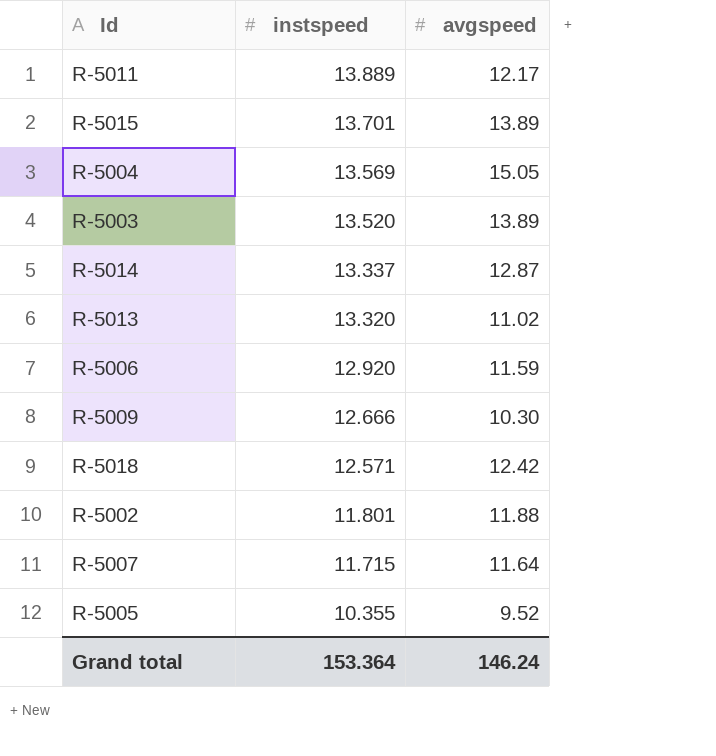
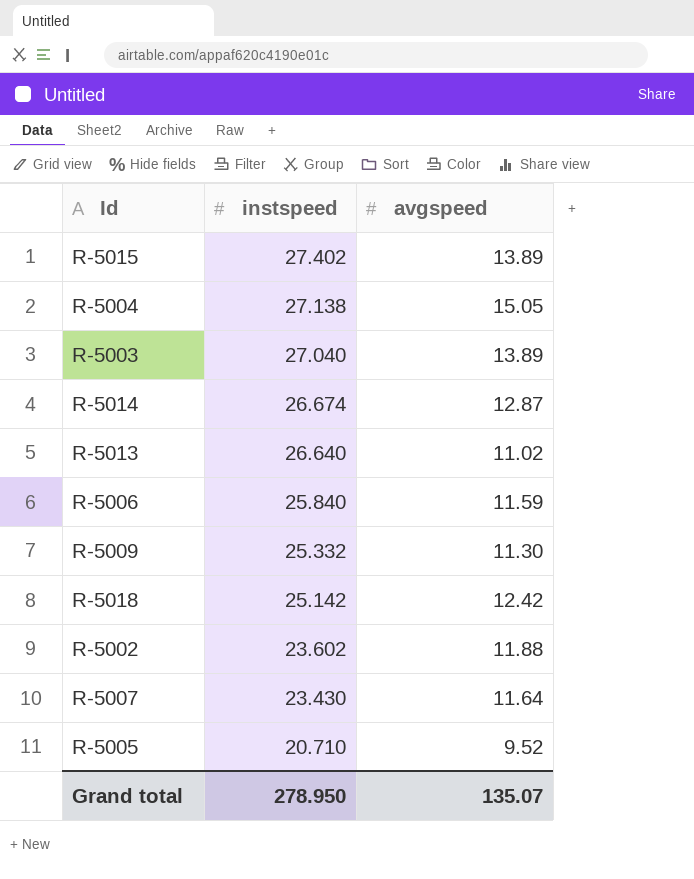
row R-5011: 13.889 | 12.17 -> none
R-5015 | instspeed: 13.701 -> 27.402
R-5004 | instspeed: 13.569 -> 27.138
R-5003 | instspeed: 13.520 -> 27.040
R-5014 | instspeed: 13.337 -> 26.674
R-5013 | instspeed: 13.320 -> 26.640
R-5006 | instspeed: 12.920 -> 25.840
R-5009 | instspeed: 12.666 -> 25.332
R-5009 | avgspeed: 10.30 -> 11.30
R-5018 | instspeed: 12.571 -> 25.142
R-5002 | instspeed: 11.801 -> 23.602
R-5007 | instspeed: 11.715 -> 23.430
R-5005 | instspeed: 10.355 -> 20.710
Grand total | instspeed: 153.364 -> 278.950
Grand total | avgspeed: 146.24 -> 135.07

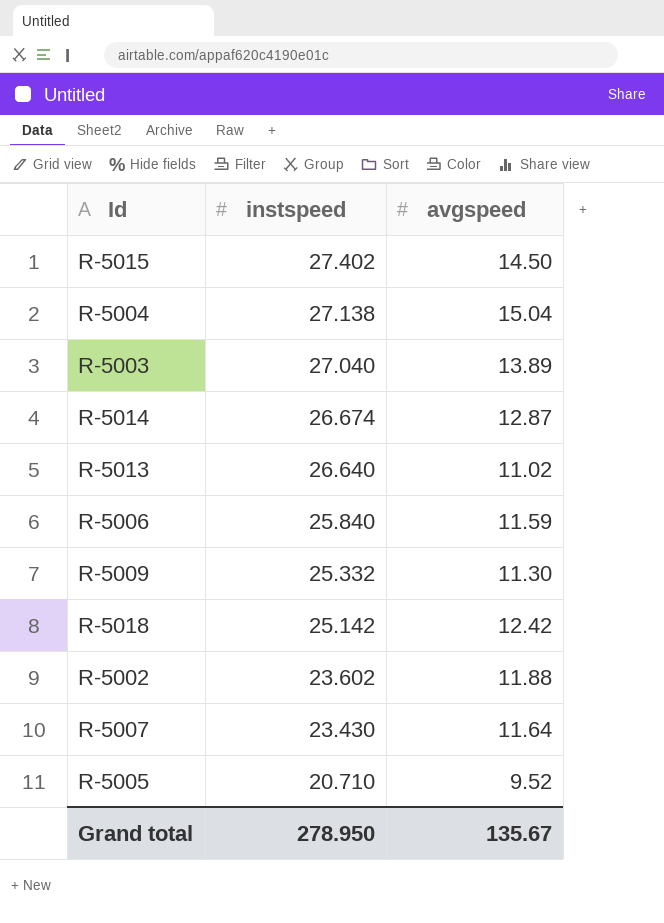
R-5015 | avgspeed: 13.89 -> 14.50
R-5004 | avgspeed: 15.05 -> 15.04
Grand total | avgspeed: 135.07 -> 135.67

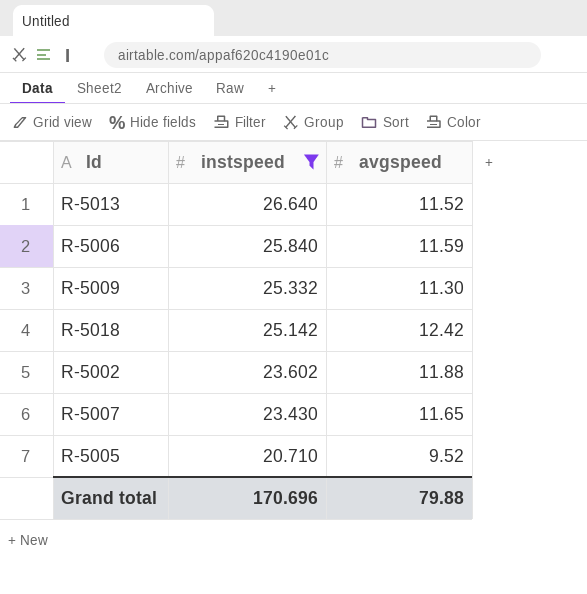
filter: none -> instspeed <= 26.640
R-5013 | avgspeed: 11.02 -> 11.52
R-5007 | avgspeed: 11.64 -> 11.65
Grand total | instspeed: 278.950 -> 170.696
Grand total | avgspeed: 135.67 -> 79.88

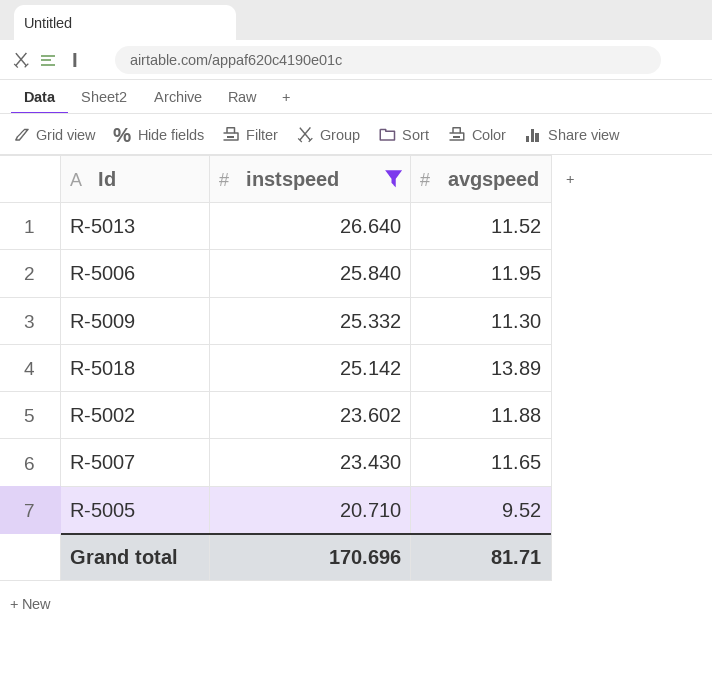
R-5006 | avgspeed: 11.59 -> 11.95
R-5018 | avgspeed: 12.42 -> 13.89
Grand total | avgspeed: 79.88 -> 81.71

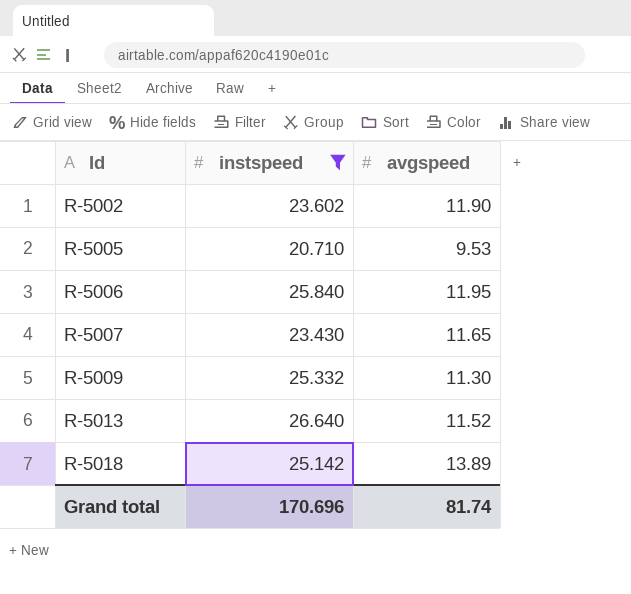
row order: instspeed descending -> Id ascending
R-5002 | avgspeed: 11.88 -> 11.90
R-5005 | avgspeed: 9.52 -> 9.53
Grand total | avgspeed: 81.71 -> 81.74

